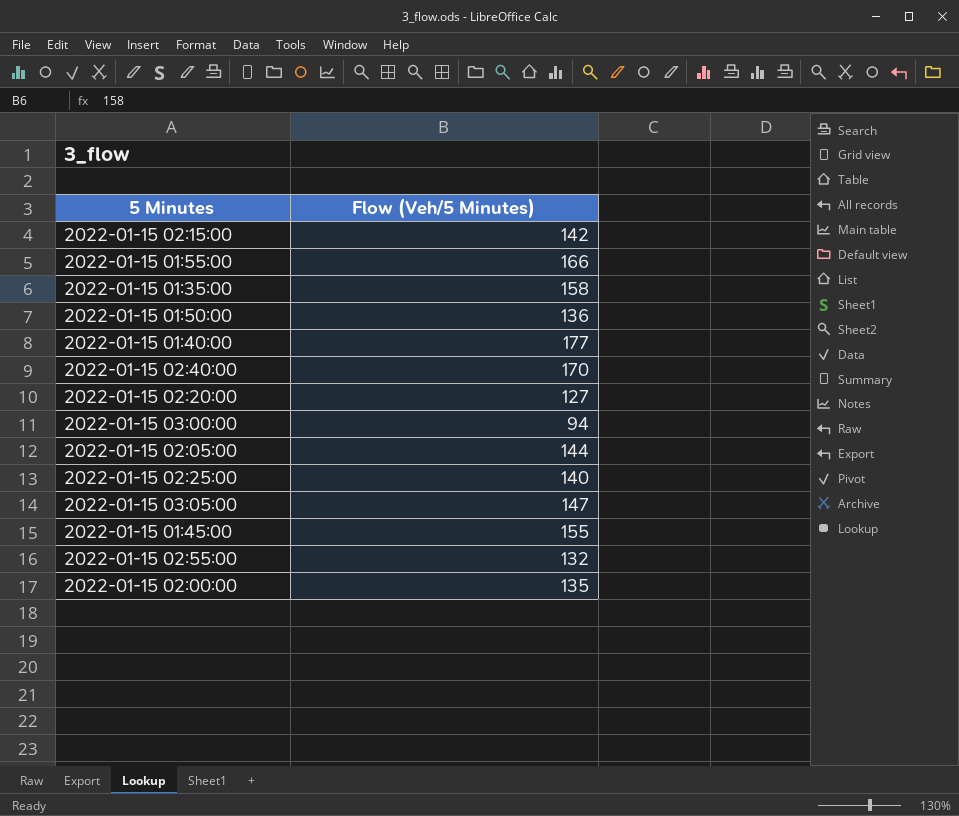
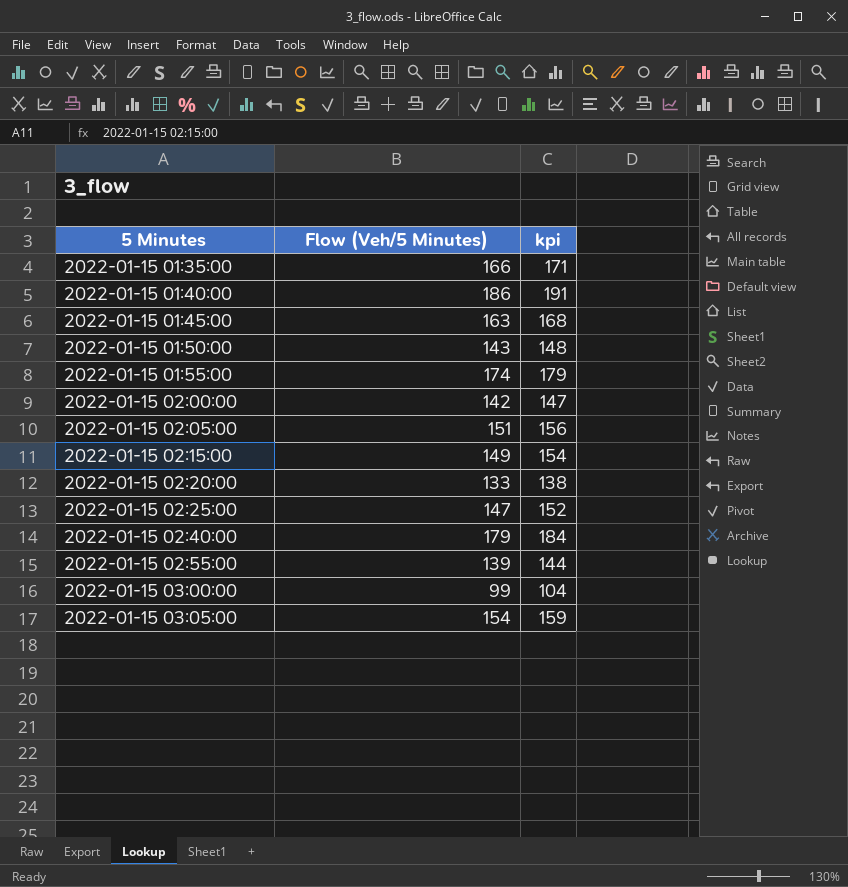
row order: none -> 5 Minutes ascending
column kpi | formula: none -> [Flow (Veh/5 Minutes)] + 5
2022-01-15 01:35:00 | Flow (Veh/5 Minutes): 158 -> 166
2022-01-15 01:40:00 | Flow (Veh/5 Minutes): 177 -> 186
2022-01-15 01:45:00 | Flow (Veh/5 Minutes): 155 -> 163
2022-01-15 01:50:00 | Flow (Veh/5 Minutes): 136 -> 143
2022-01-15 01:55:00 | Flow (Veh/5 Minutes): 166 -> 174
2022-01-15 02:00:00 | Flow (Veh/5 Minutes): 135 -> 142
2022-01-15 02:05:00 | Flow (Veh/5 Minutes): 144 -> 151
2022-01-15 02:15:00 | Flow (Veh/5 Minutes): 142 -> 149
2022-01-15 02:20:00 | Flow (Veh/5 Minutes): 127 -> 133
2022-01-15 02:25:00 | Flow (Veh/5 Minutes): 140 -> 147
2022-01-15 02:40:00 | Flow (Veh/5 Minutes): 170 -> 179
2022-01-15 02:55:00 | Flow (Veh/5 Minutes): 132 -> 139
2022-01-15 03:00:00 | Flow (Veh/5 Minutes): 94 -> 99
2022-01-15 03:05:00 | Flow (Veh/5 Minutes): 147 -> 154

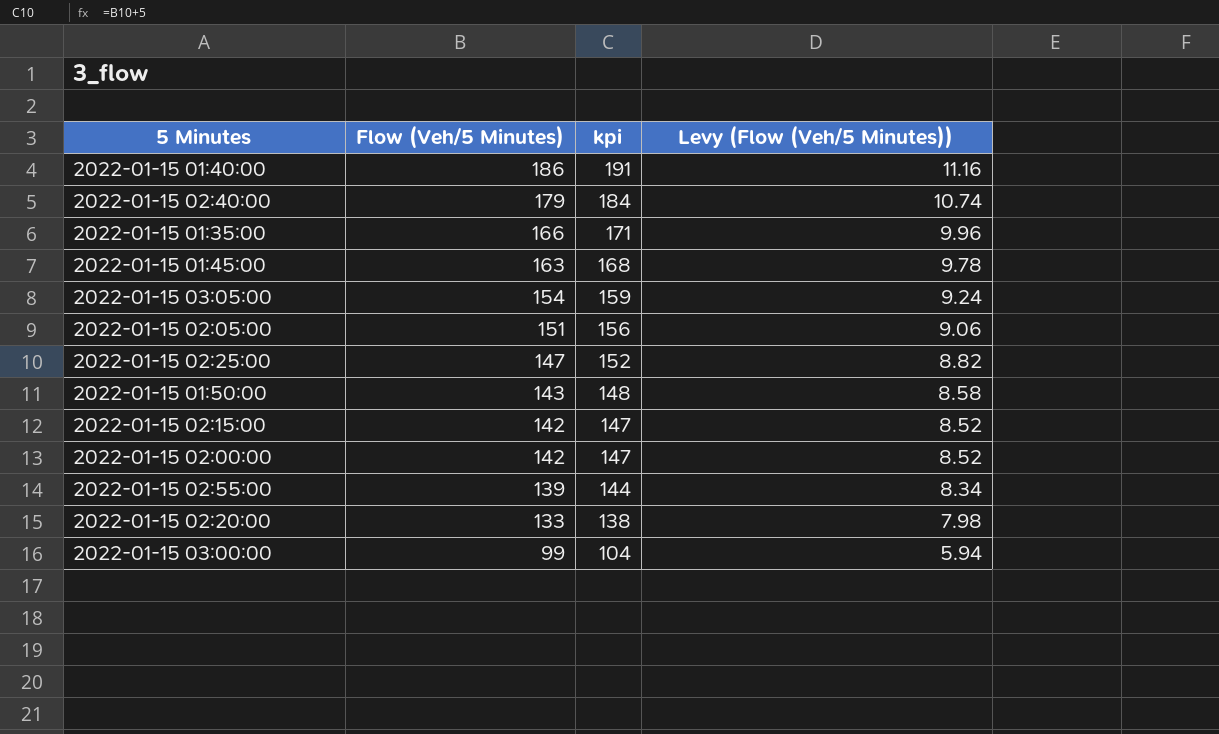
row order: 5 Minutes ascending -> Flow (Veh/5 Minutes) descending
column Levy (Flow (Veh/5 Minutes)) | formula: none -> [Flow (Veh/5 Minutes)] * 0.06
row 2022-01-15 01:55:00: 174 | 179 -> none
2022-01-15 02:15:00 | Flow (Veh/5 Minutes): 149 -> 142
2022-01-15 02:15:00 | kpi: 154 -> 147

